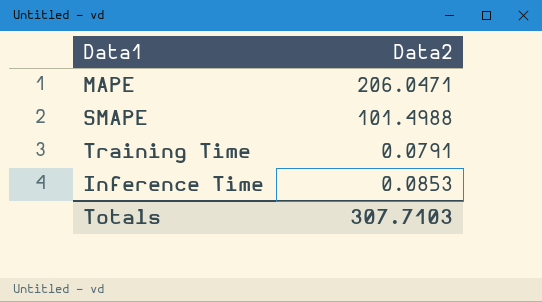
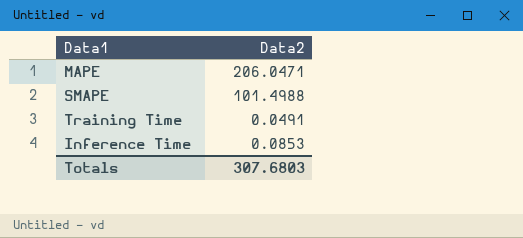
Training Time | Data2: 0.0791 -> 0.0491
Totals | Data2: 307.7103 -> 307.6803

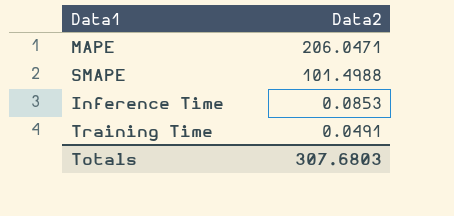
row order: none -> Data2 descending

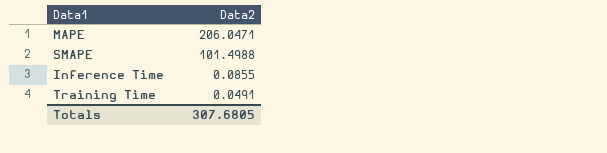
Inference Time | Data2: 0.0853 -> 0.0855
Totals | Data2: 307.6803 -> 307.6805

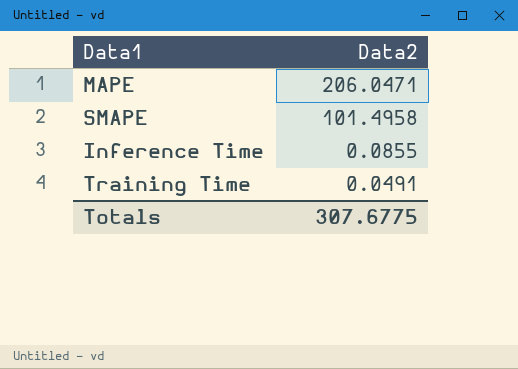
SMAPE | Data2: 101.4988 -> 101.4958
Totals | Data2: 307.6805 -> 307.6775

